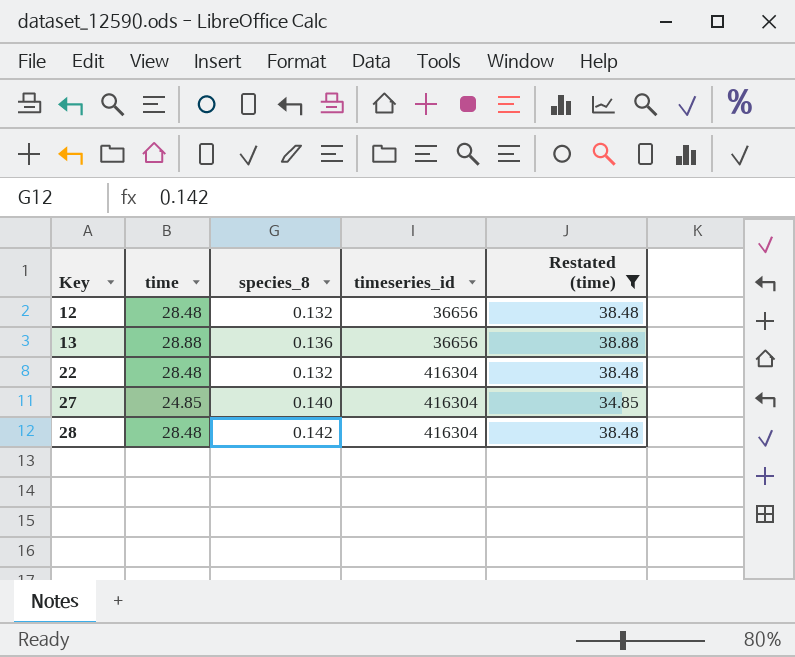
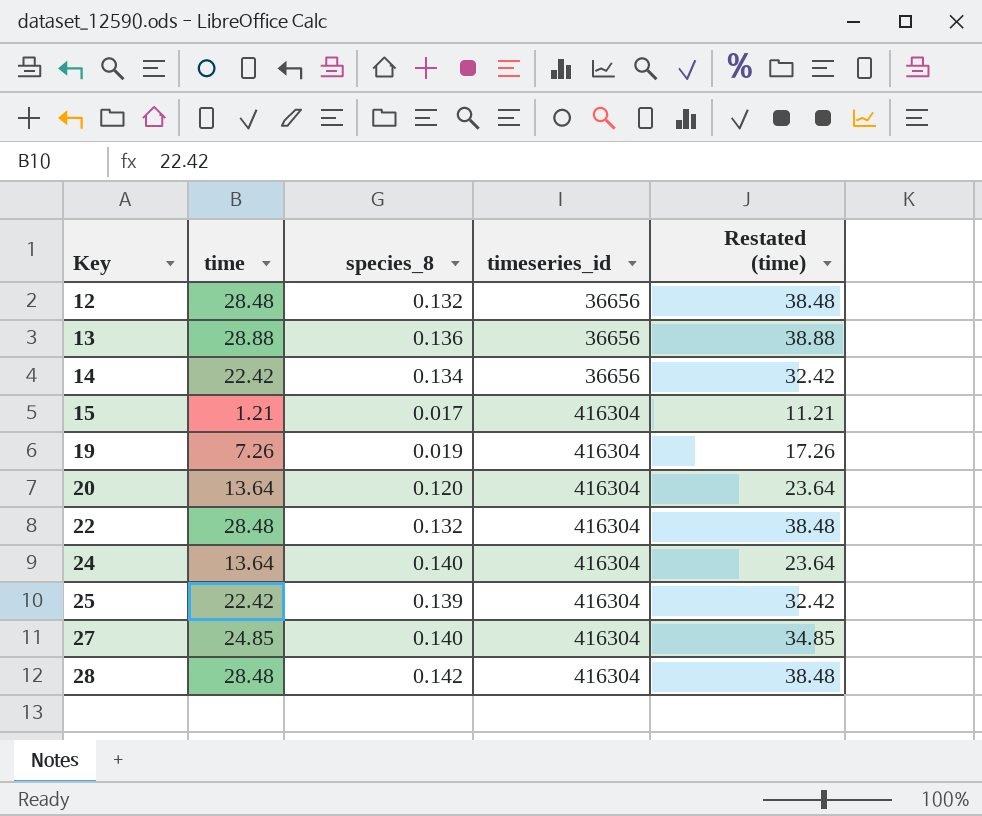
filter: Restated (time) >= 34.85 -> none

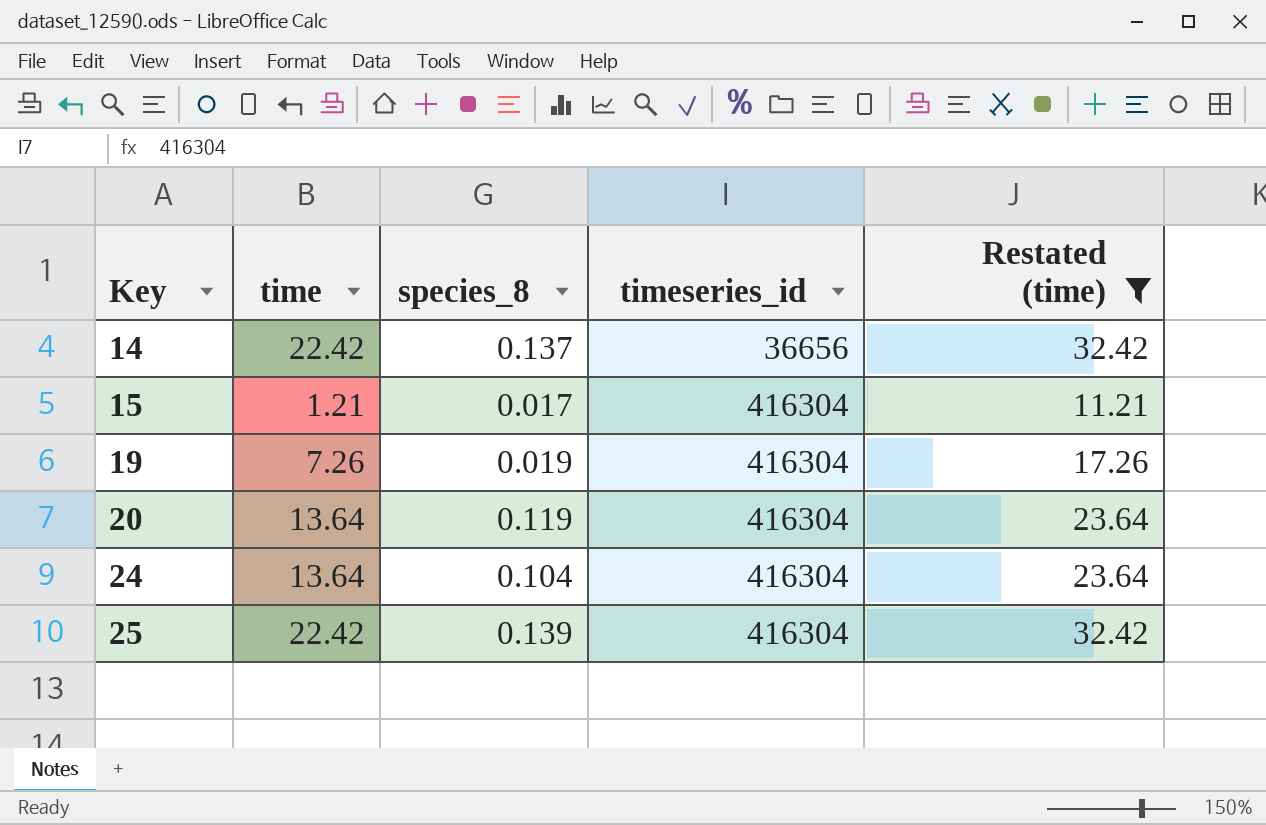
filter: none -> Restated (time) <= 32.42
14 | species_8: 0.134 -> 0.137
20 | species_8: 0.120 -> 0.119
24 | species_8: 0.140 -> 0.104

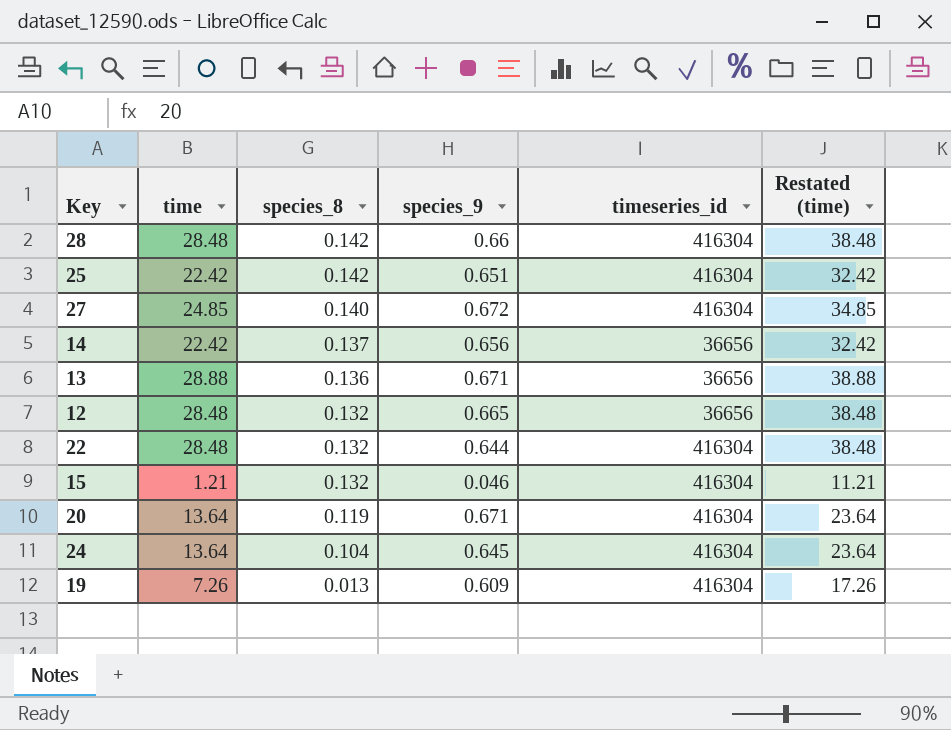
filter: Restated (time) <= 32.42 -> none
row order: Key ascending -> species_8 descending
column species_9 | position: none -> 4
25 | species_8: 0.139 -> 0.142
15 | species_8: 0.017 -> 0.132
19 | species_8: 0.019 -> 0.013

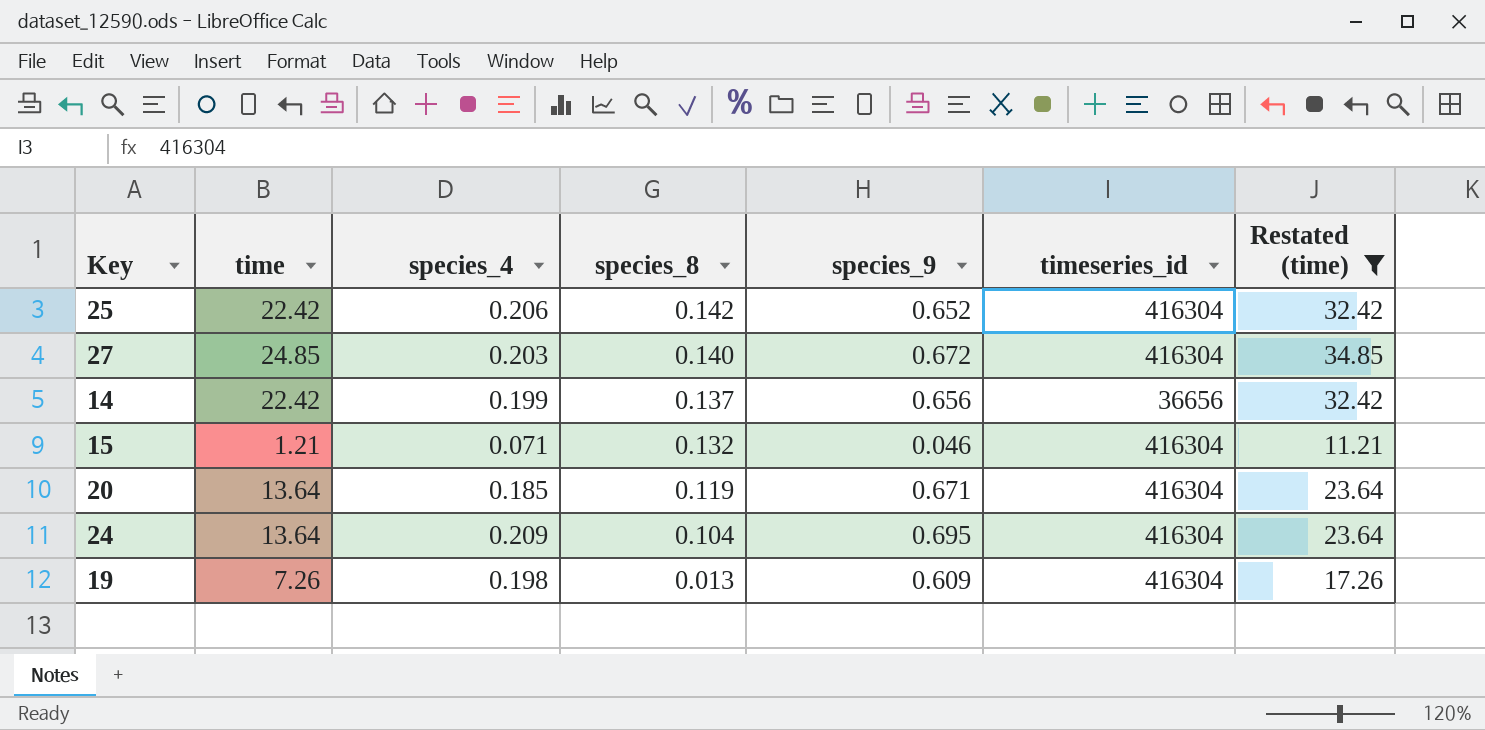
filter: none -> Restated (time) <= 34.85
column species_4 | position: none -> 3
25 | species_9: 0.651 -> 0.652
24 | species_9: 0.645 -> 0.695

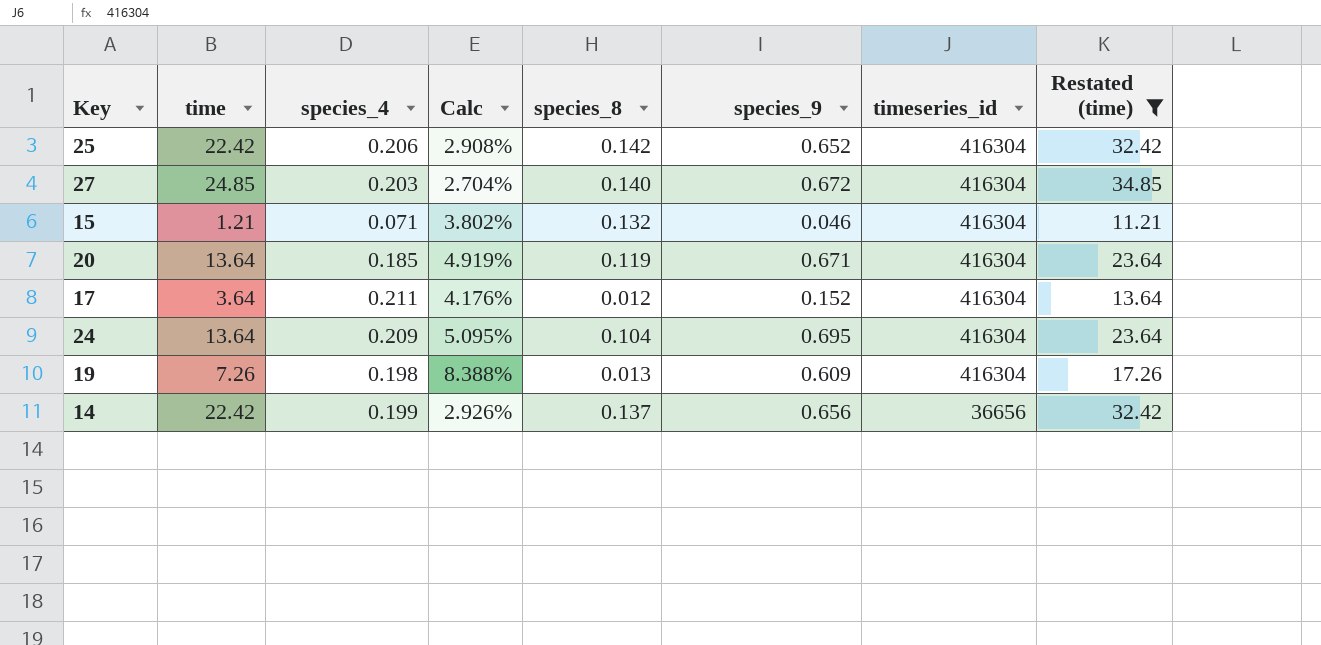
row order: species_8 descending -> timeseries_id descending
column Calc | formula: none -> [species_9] / [time]
row 17: none -> 3.64 | 0.211 | 4.176% | 0.012 | 0.152 | 416304 | 13.64

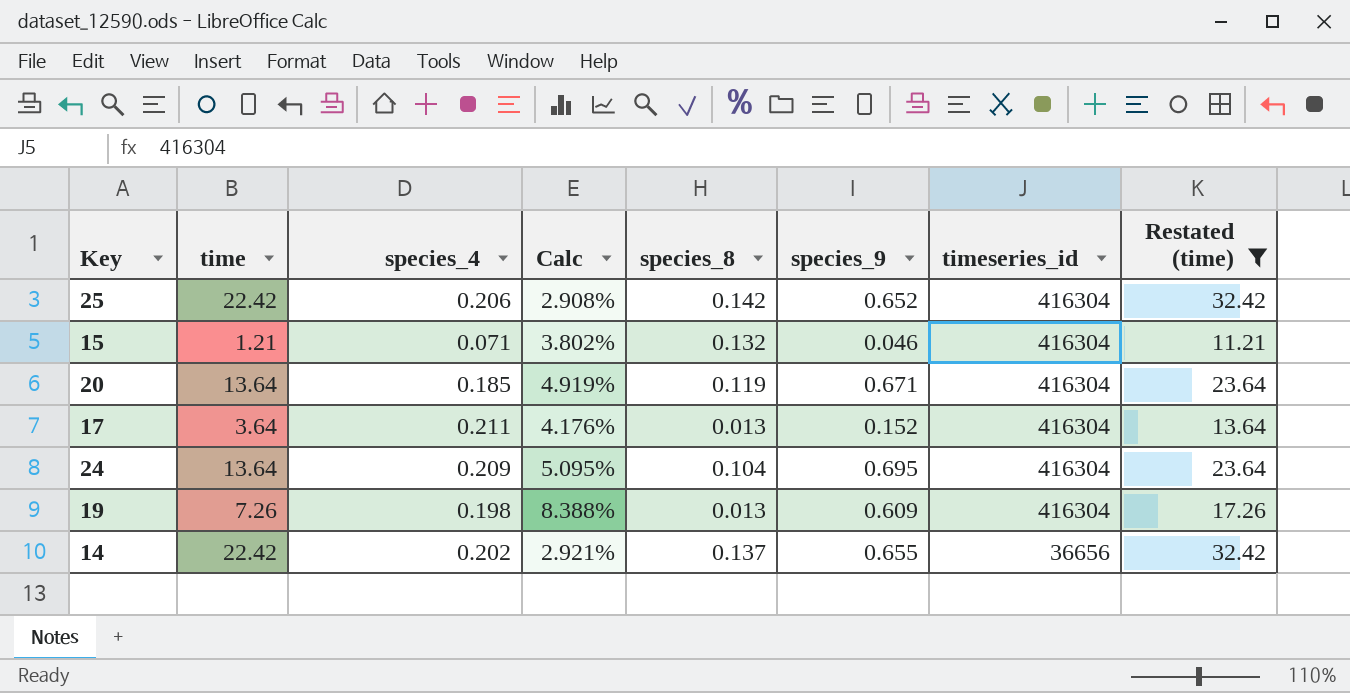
row 27: 24.85 | 0.203 | 2.704% | 0.140 | 0.672 | 416304 | 34.85 -> none
17 | species_8: 0.012 -> 0.013
14 | species_4: 0.199 -> 0.202
14 | Calc: 2.926% -> 2.921%
14 | species_9: 0.656 -> 0.655

